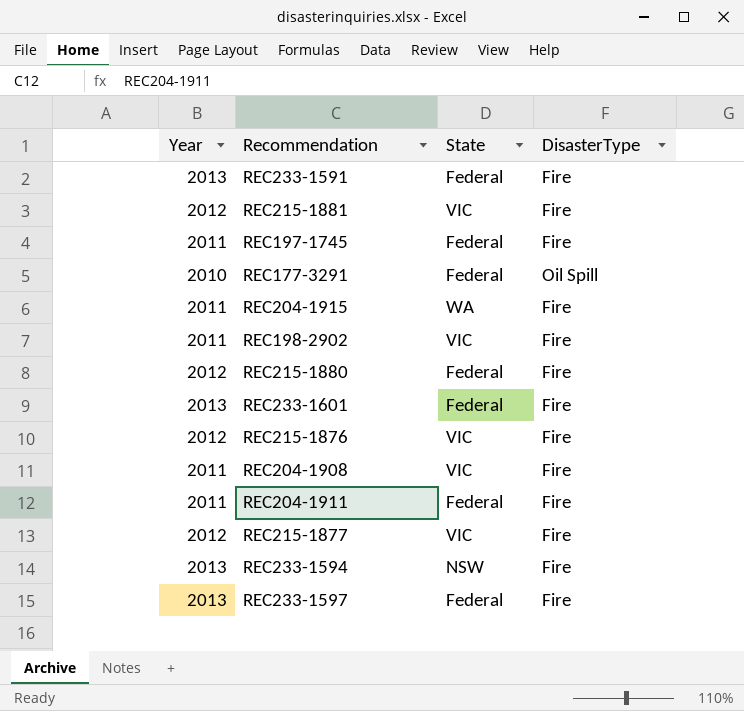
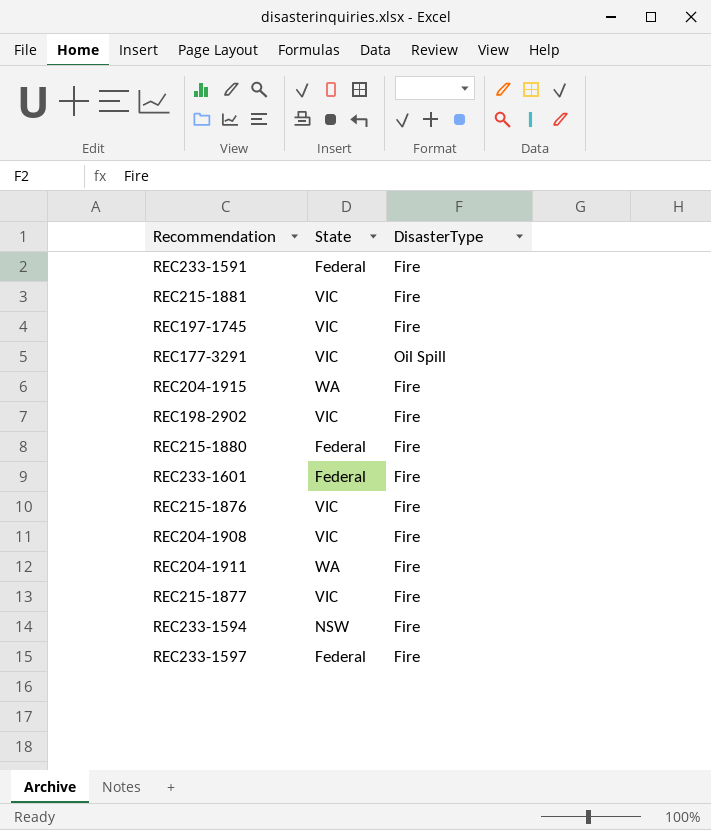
column Year | position: 1 -> none
REC197-1745 | State: Federal -> VIC
REC177-3291 | State: Federal -> VIC
REC204-1911 | State: Federal -> WA

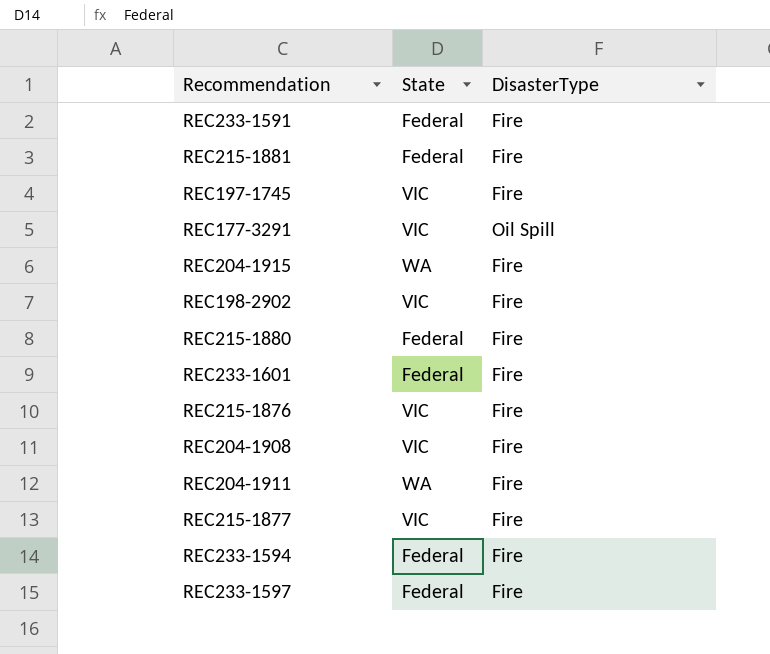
REC215-1881 | State: VIC -> Federal
REC233-1594 | State: NSW -> Federal

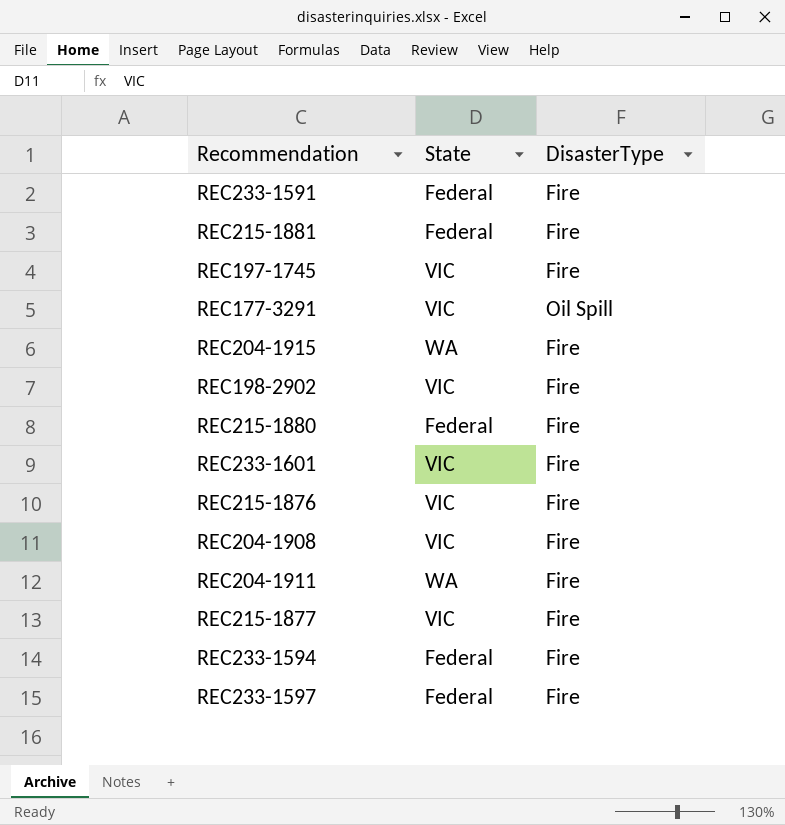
REC233-1601 | State: Federal -> VIC

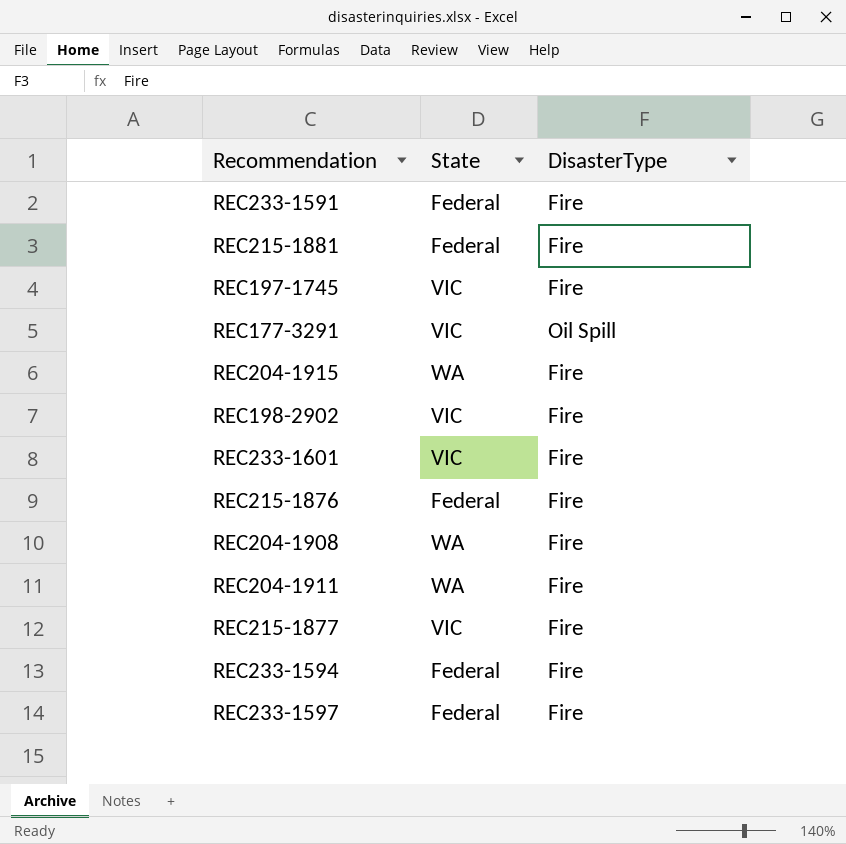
row REC215-1880: Federal | Fire -> none
REC215-1876 | State: VIC -> Federal
REC204-1908 | State: VIC -> WA

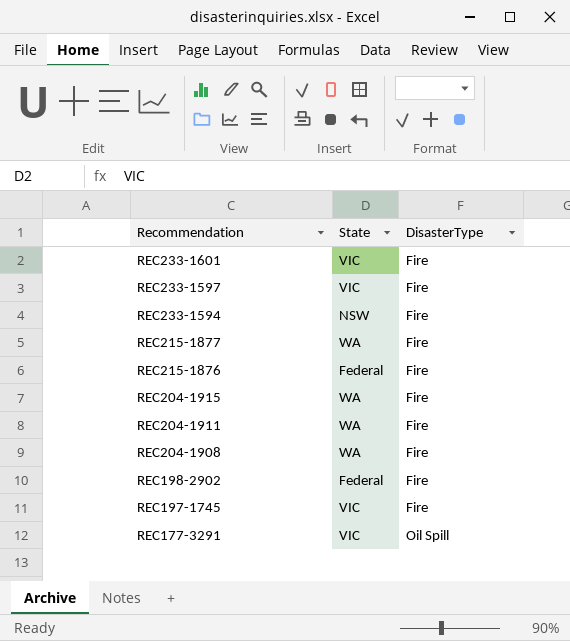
row order: none -> Recommendation descending
row REC233-1591: Federal | Fire -> none
row REC215-1881: Federal | Fire -> none
REC233-1597 | State: Federal -> VIC
REC233-1594 | State: Federal -> NSW
REC215-1877 | State: VIC -> WA
REC198-2902 | State: VIC -> Federal

